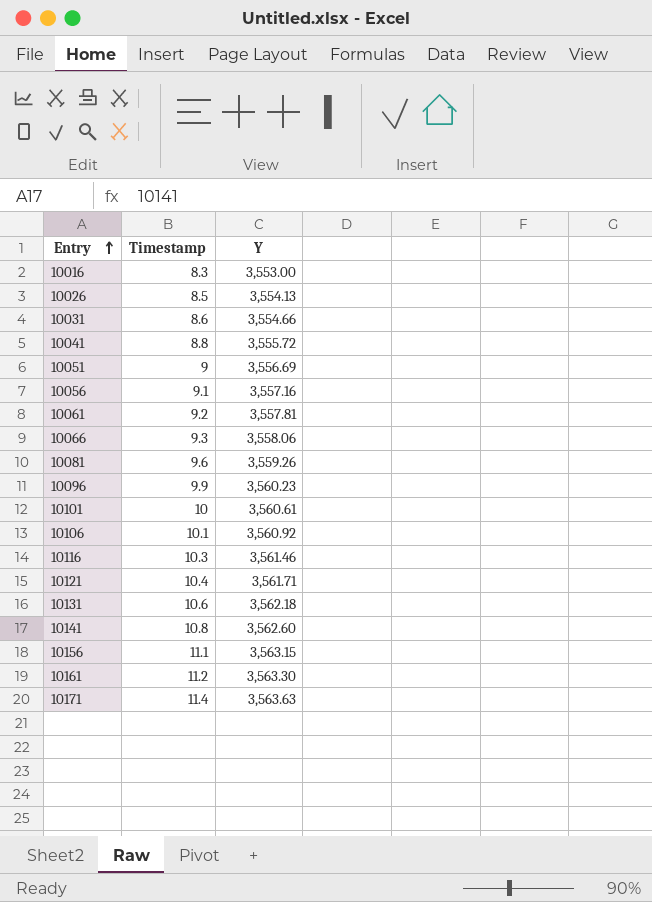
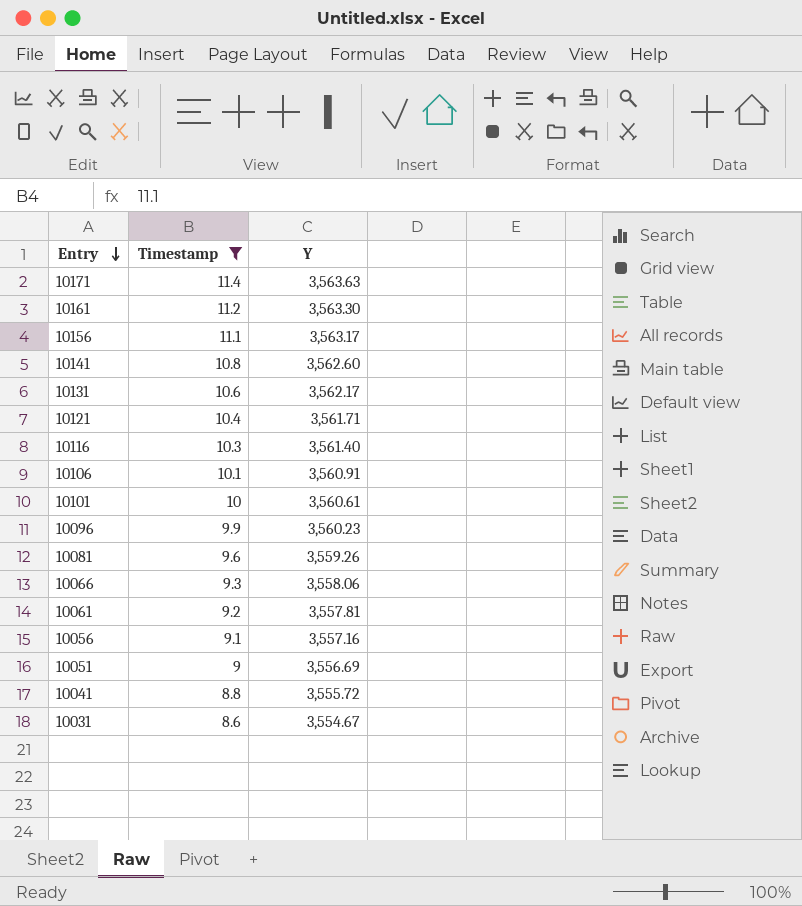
filter: none -> Timestamp >= 8.6
row order: Entry ascending -> Entry descending
10156 | Y: 3,563.15 -> 3,563.17
10131 | Y: 3,562.18 -> 3,562.17
10116 | Y: 3,561.46 -> 3,561.40
10106 | Y: 3,560.92 -> 3,560.91
10031 | Y: 3,554.66 -> 3,554.67

